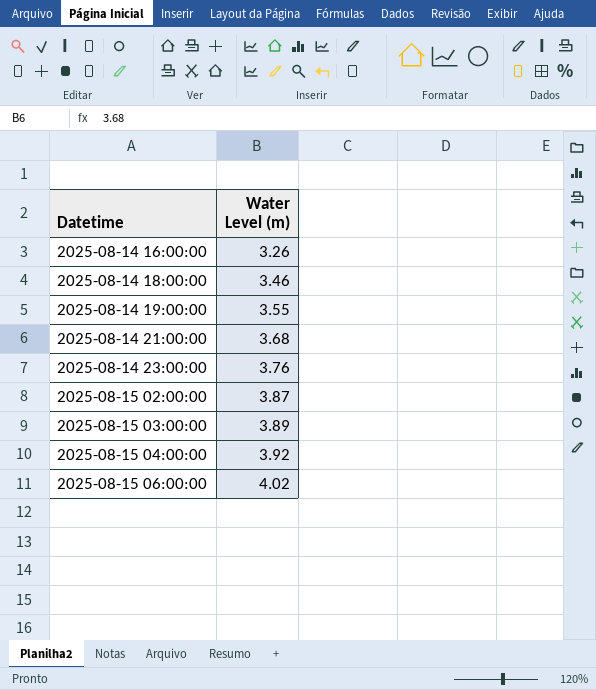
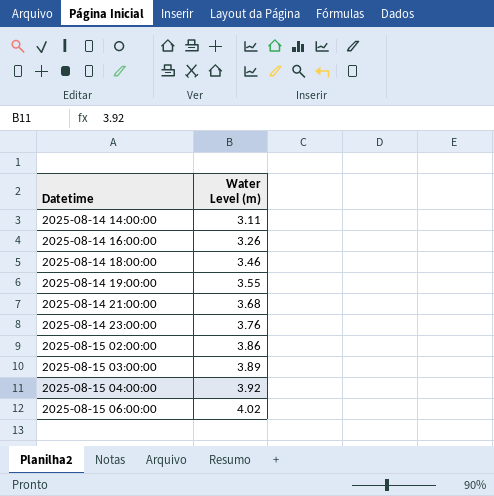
row 2025-08-14 14:00:00: none -> 3.11
2025-08-15 02:00:00 | Water Level (m): 3.87 -> 3.86

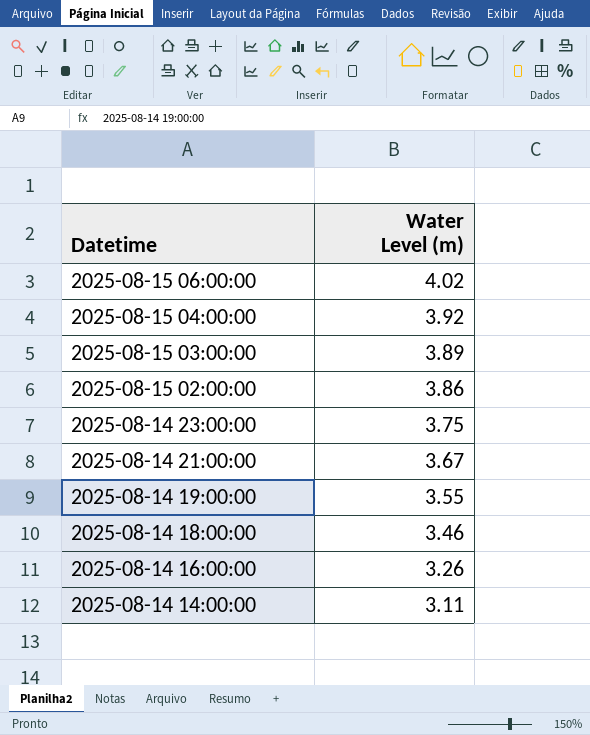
row order: Datetime ascending -> Datetime descending
2025-08-14 23:00:00 | Water Level (m): 3.76 -> 3.75
2025-08-14 21:00:00 | Water Level (m): 3.68 -> 3.67

